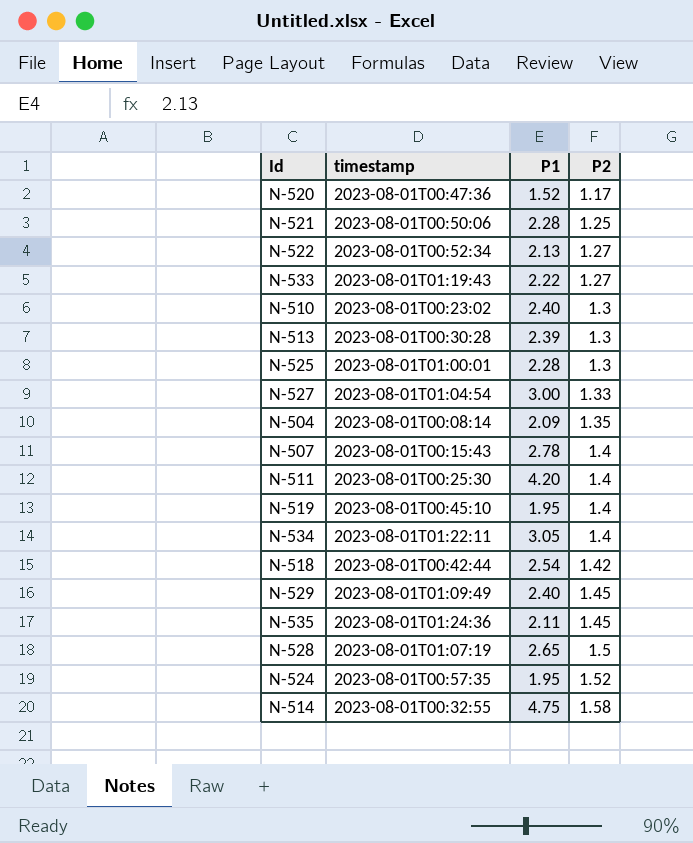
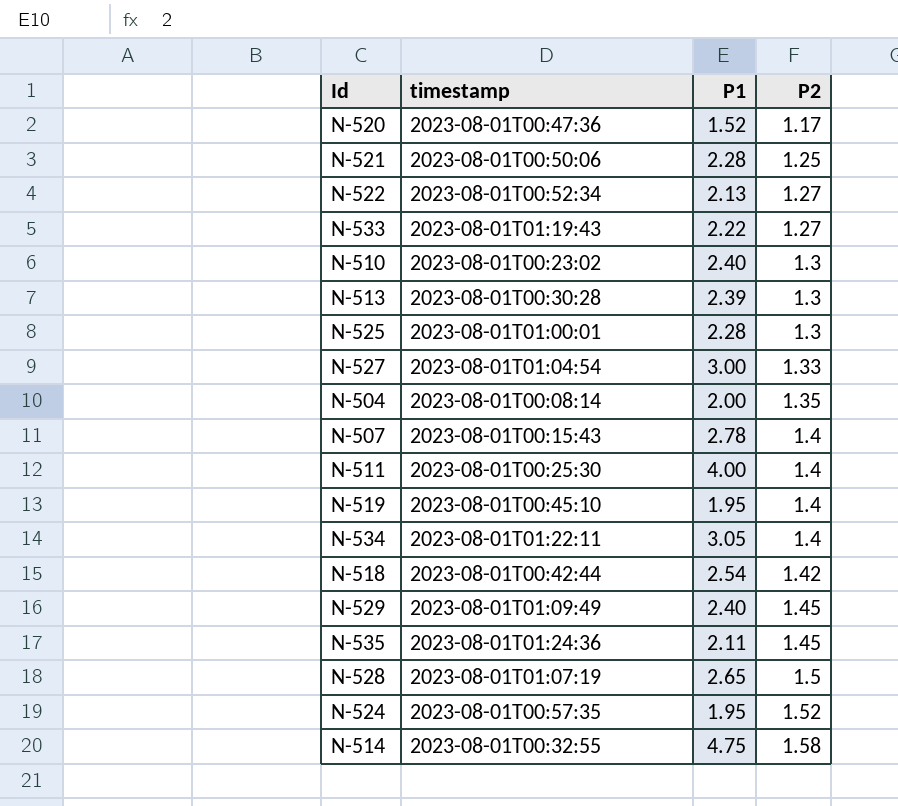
N-504 | P1: 2.09 -> 2.00
N-511 | P1: 4.20 -> 4.00

